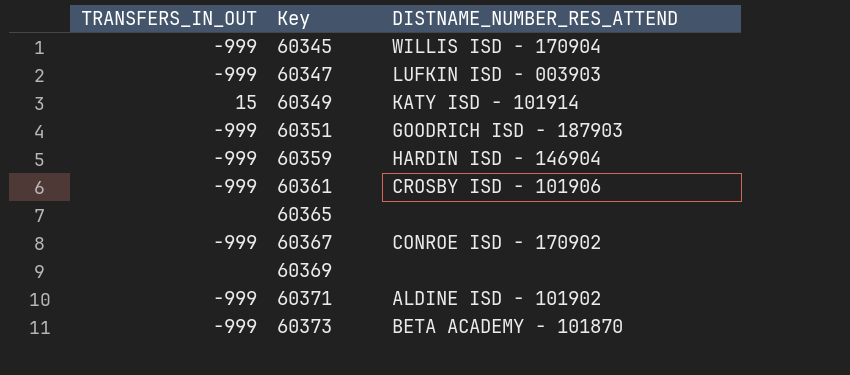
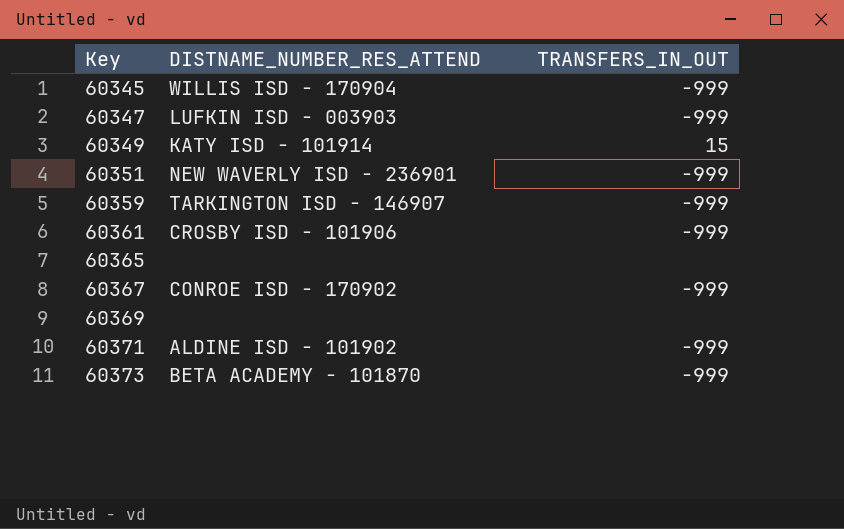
column TRANSFERS_IN_OUT | position: 1 -> 3
60351 | DISTNAME_NUMBER_RES_ATTEND: GOODRICH ISD - 187903 -> NEW WAVERLY ISD - 236901
60359 | DISTNAME_NUMBER_RES_ATTEND: HARDIN ISD - 146904 -> TARKINGTON ISD - 146907

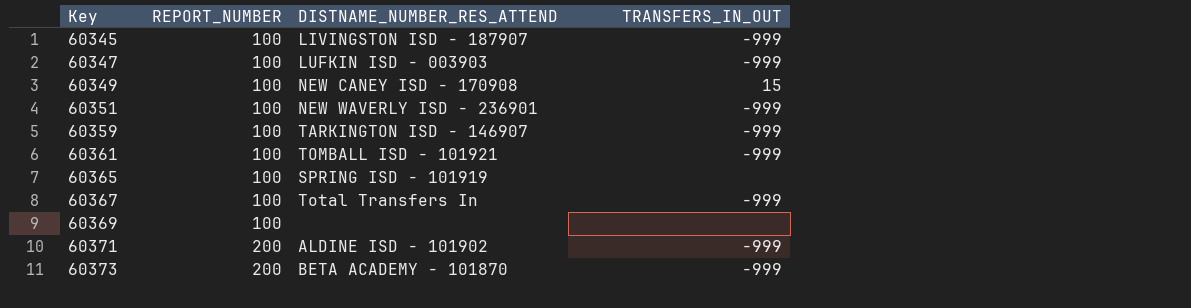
column REPORT_NUMBER | position: none -> 2
60345 | DISTNAME_NUMBER_RES_ATTEND: WILLIS ISD - 170904 -> LIVINGSTON ISD - 187907
60349 | DISTNAME_NUMBER_RES_ATTEND: KATY ISD - 101914 -> NEW CANEY ISD - 170908
60361 | DISTNAME_NUMBER_RES_ATTEND: CROSBY ISD - 101906 -> TOMBALL ISD - 101921
60365 | DISTNAME_NUMBER_RES_ATTEND: none -> SPRING ISD - 101919
60367 | DISTNAME_NUMBER_RES_ATTEND: CONROE ISD - 170902 -> Total Transfers In

